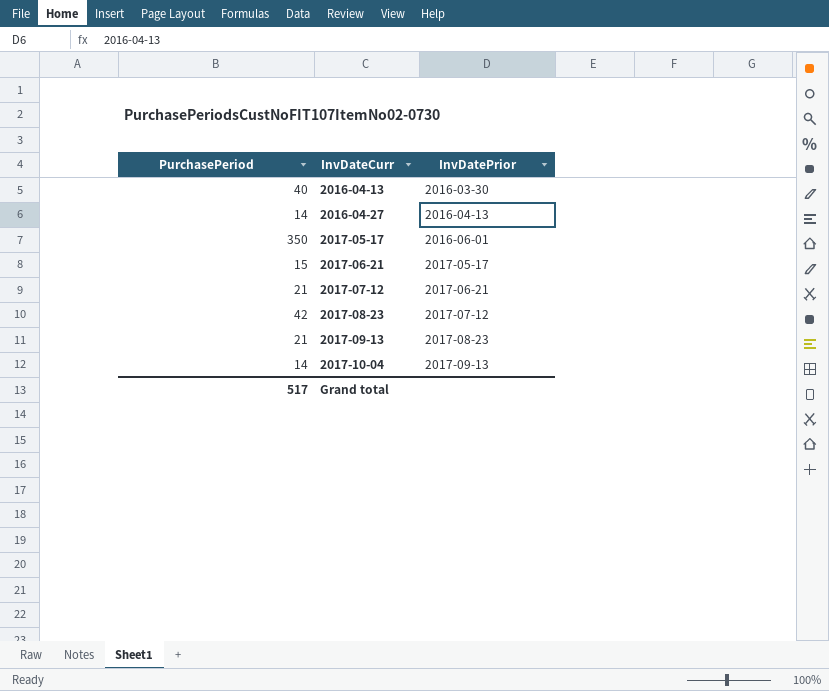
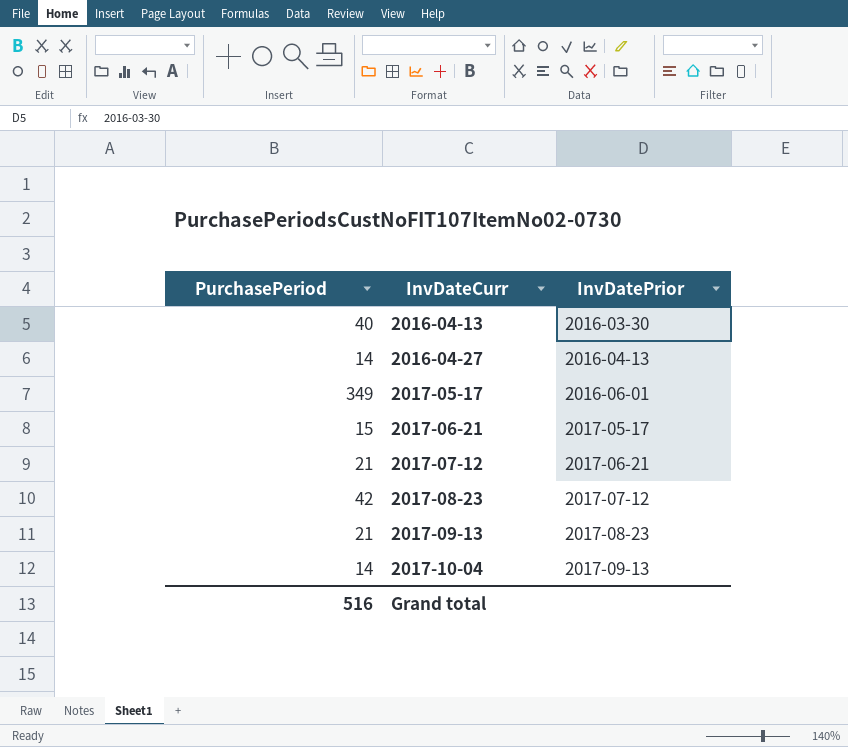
2017-05-17 | PurchasePeriod: 350 -> 349
Grand total | PurchasePeriod: 517 -> 516

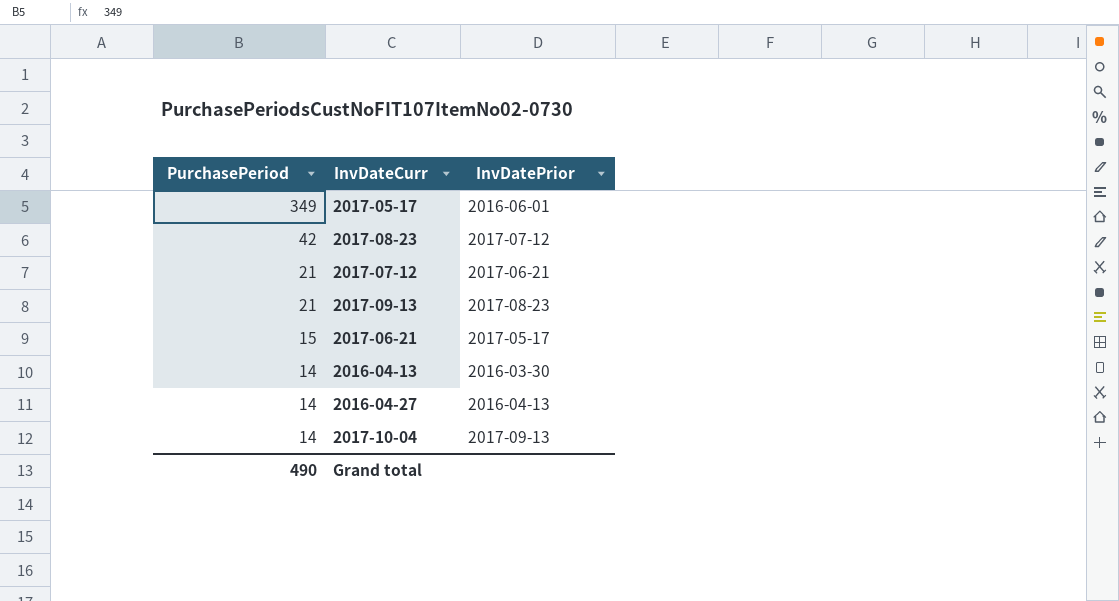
row order: InvDateCurr ascending -> PurchasePeriod descending
2016-04-13 | PurchasePeriod: 40 -> 14
Grand total | PurchasePeriod: 516 -> 490

